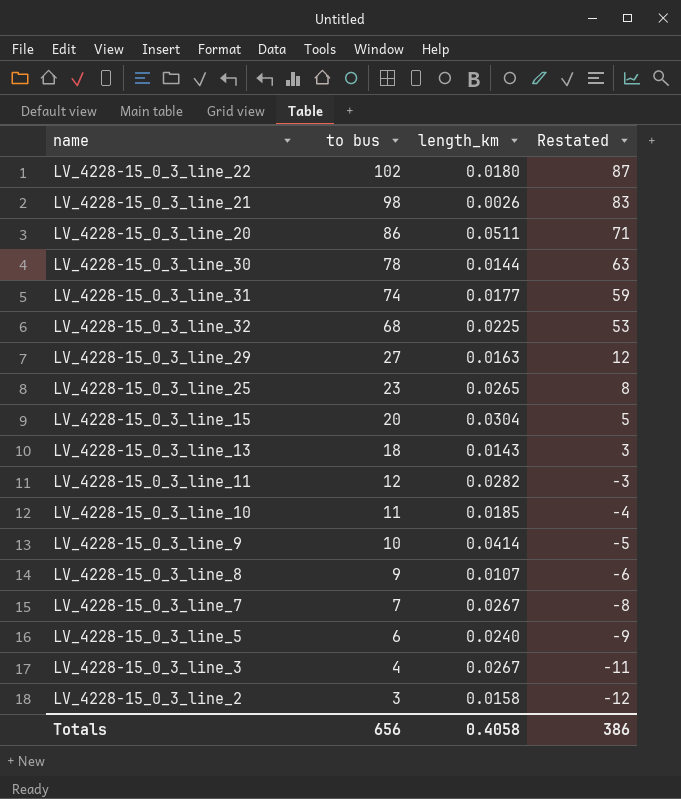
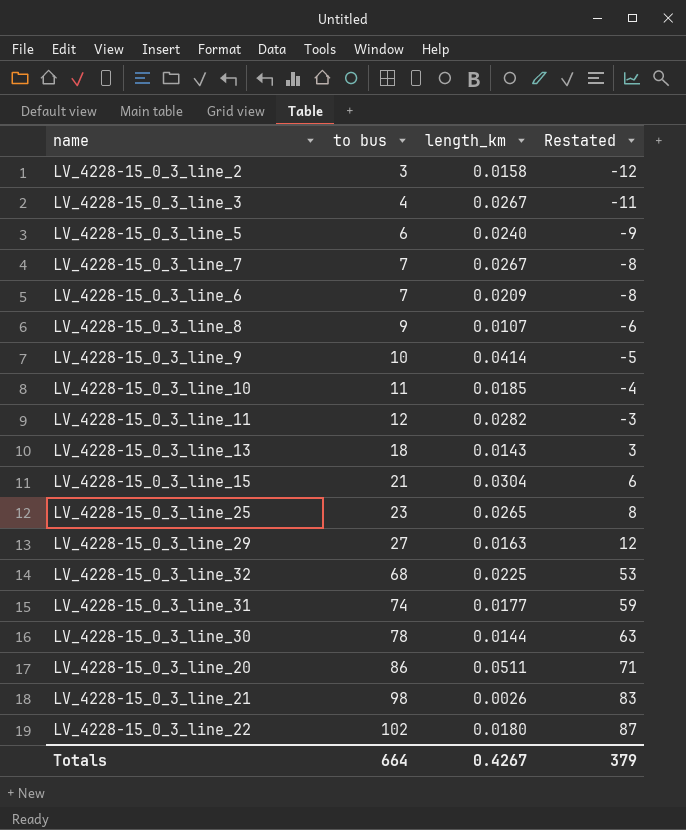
row order: to bus descending -> to bus ascending
row LV_4228-15_0_3_line_6: none -> 7 | 0.0209 | -8
LV_4228-15_0_3_line_15 | to bus: 20 -> 21
LV_4228-15_0_3_line_15 | Restated: 5 -> 6
Totals | to bus: 656 -> 664
Totals | length_km: 0.4058 -> 0.4267
Totals | Restated: 386 -> 379

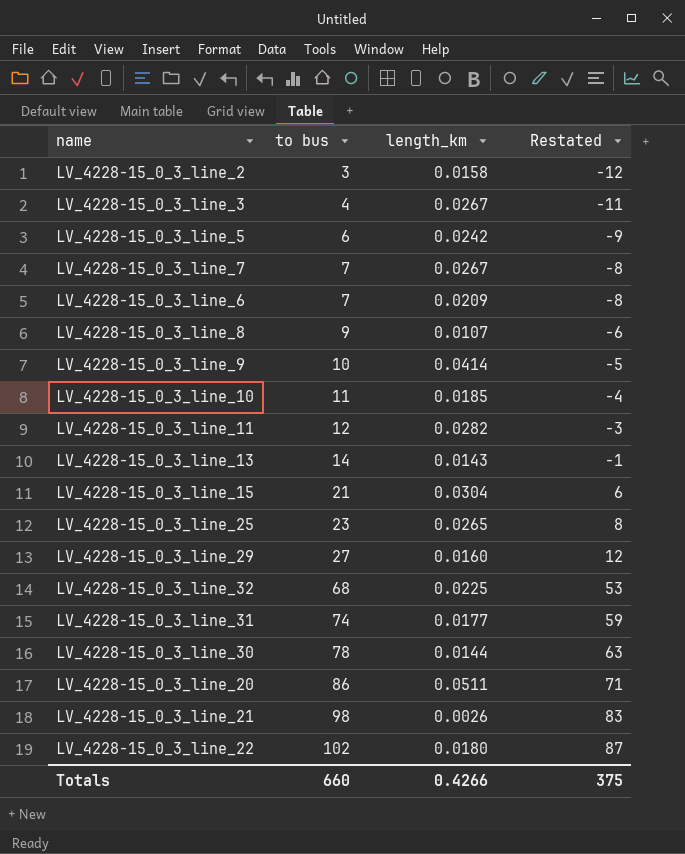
LV_4228-15_0_3_line_5 | length_km: 0.0240 -> 0.0242
LV_4228-15_0_3_line_13 | to bus: 18 -> 14
LV_4228-15_0_3_line_13 | Restated: 3 -> -1
LV_4228-15_0_3_line_29 | length_km: 0.0163 -> 0.0160
Totals | to bus: 664 -> 660
Totals | length_km: 0.4267 -> 0.4266
Totals | Restated: 379 -> 375

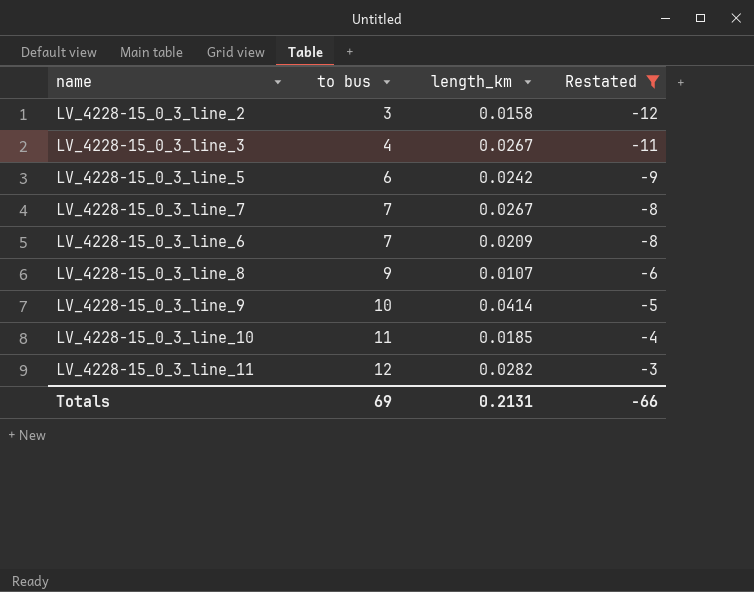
filter: none -> Restated <= -3
Totals | to bus: 660 -> 69
Totals | length_km: 0.4266 -> 0.2131
Totals | Restated: 375 -> -66

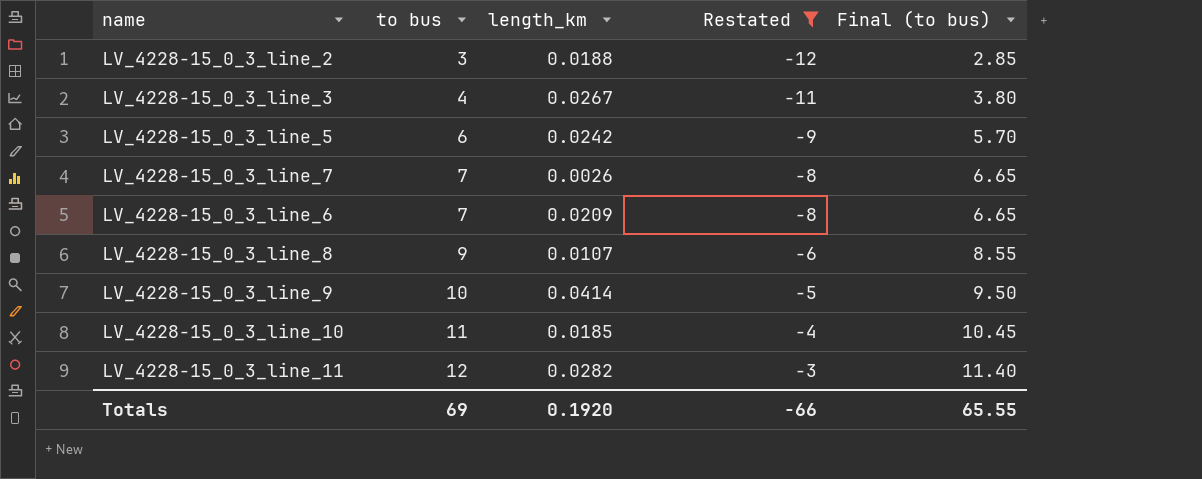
column Final (to bus) | formula: none -> [to bus] * 0.95
LV_4228-15_0_3_line_2 | length_km: 0.0158 -> 0.0188
LV_4228-15_0_3_line_7 | length_km: 0.0267 -> 0.0026
Totals | length_km: 0.2131 -> 0.1920

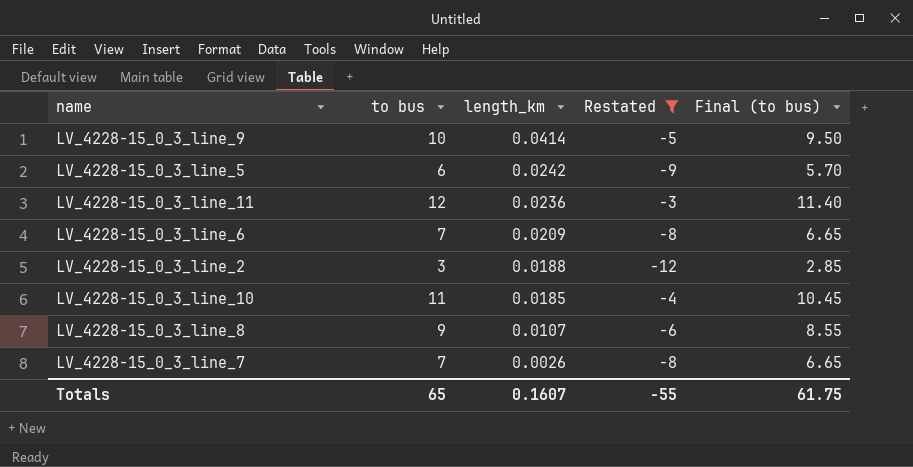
row order: to bus ascending -> length_km descending
row LV_4228-15_0_3_line_3: 4 | 0.0267 | -11 | 3.80 -> none
LV_4228-15_0_3_line_11 | length_km: 0.0282 -> 0.0236
Totals | to bus: 69 -> 65
Totals | length_km: 0.1920 -> 0.1607
Totals | Restated: -66 -> -55
Totals | Final (to bus): 65.55 -> 61.75

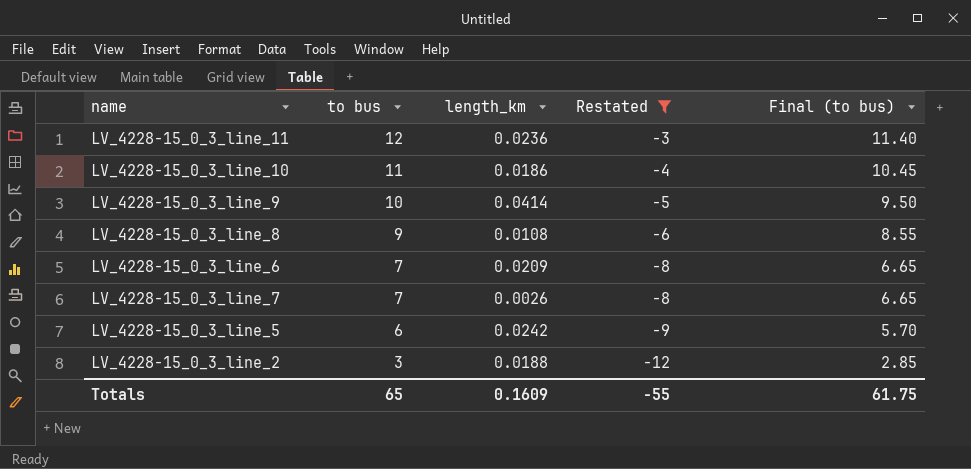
row order: length_km descending -> to bus descending
LV_4228-15_0_3_line_10 | length_km: 0.0185 -> 0.0186
LV_4228-15_0_3_line_8 | length_km: 0.0107 -> 0.0108
Totals | length_km: 0.1607 -> 0.1609

